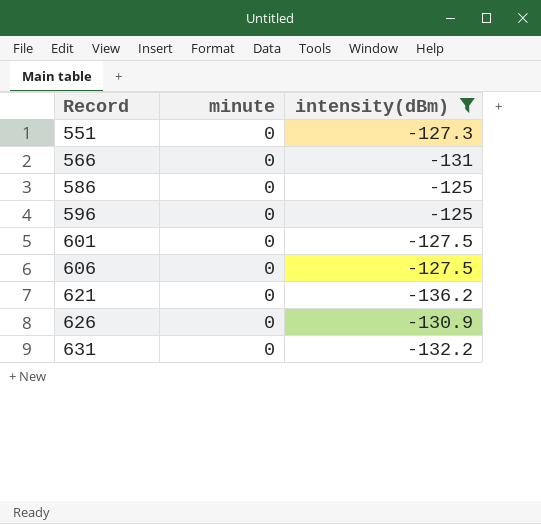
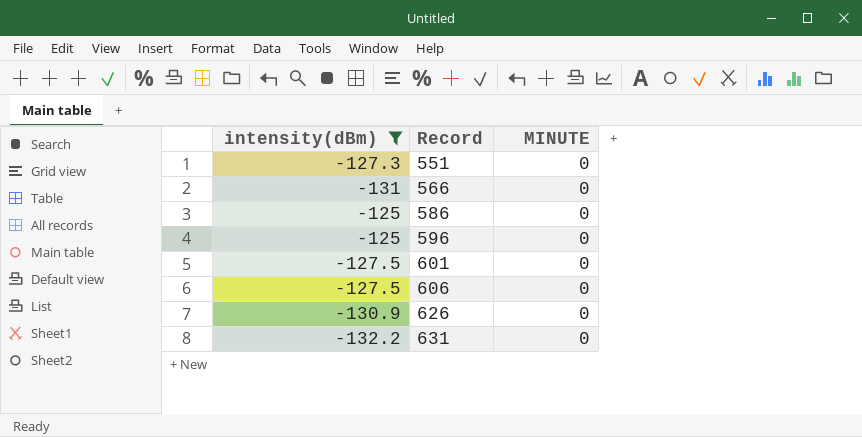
column intensity(dBm) | position: 3 -> 1
column name: minute -> MINUTE
row 621: 0 | -136.2 -> none

